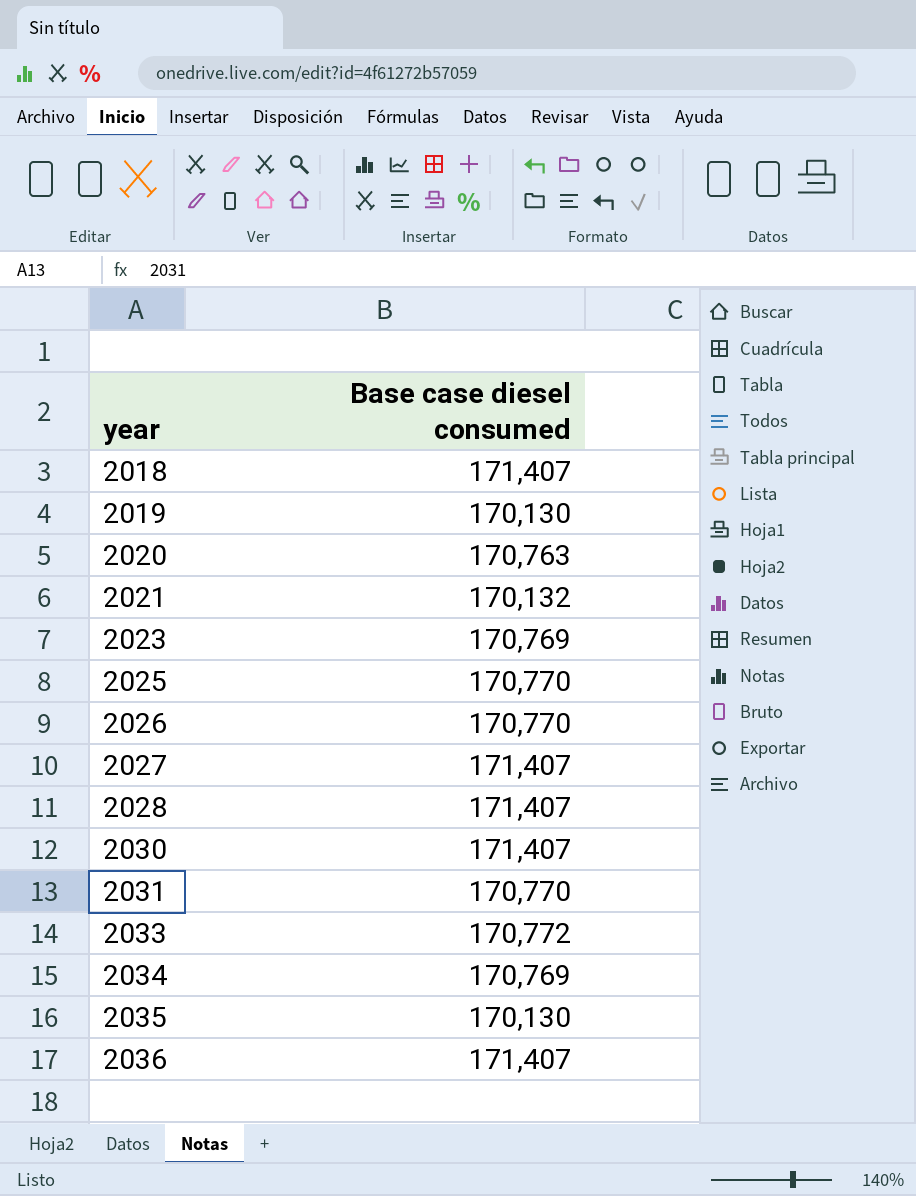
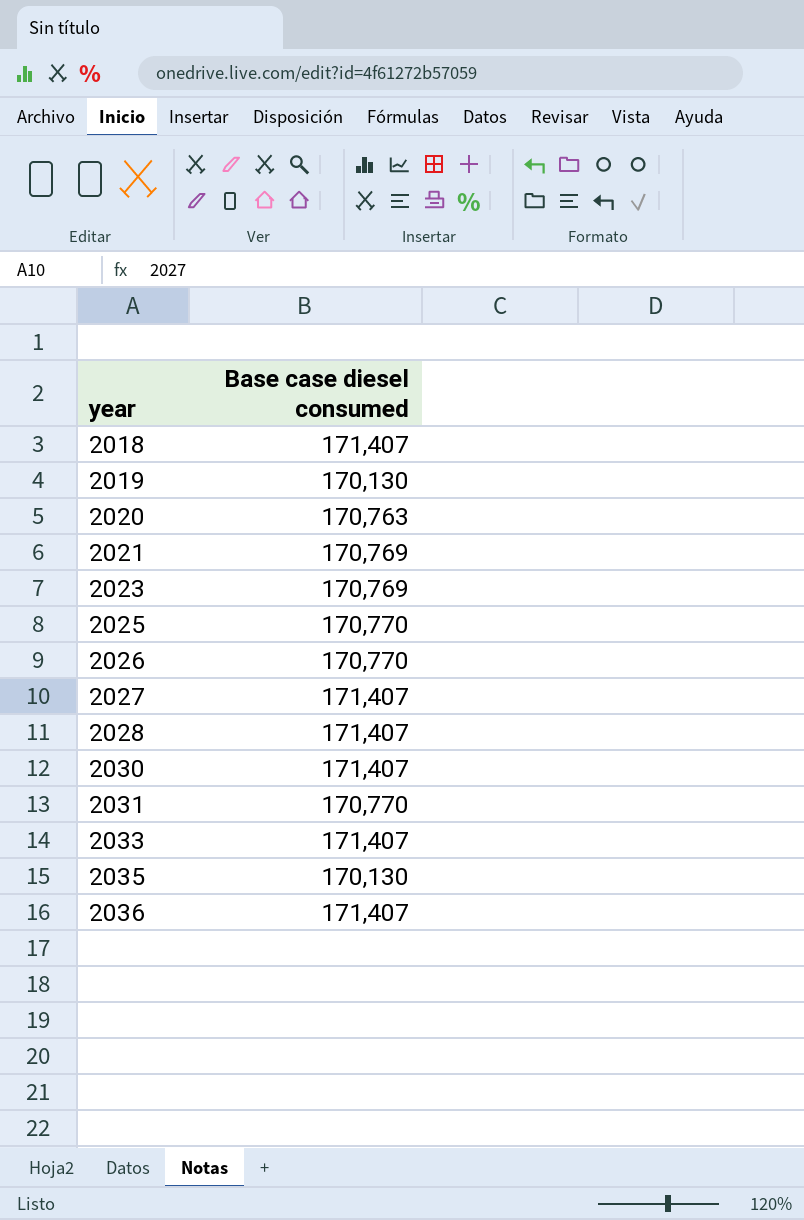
row 2034: 170,769 -> none
2021 | Base case diesel consumed: 170,132 -> 170,769
2033 | Base case diesel consumed: 170,772 -> 171,407

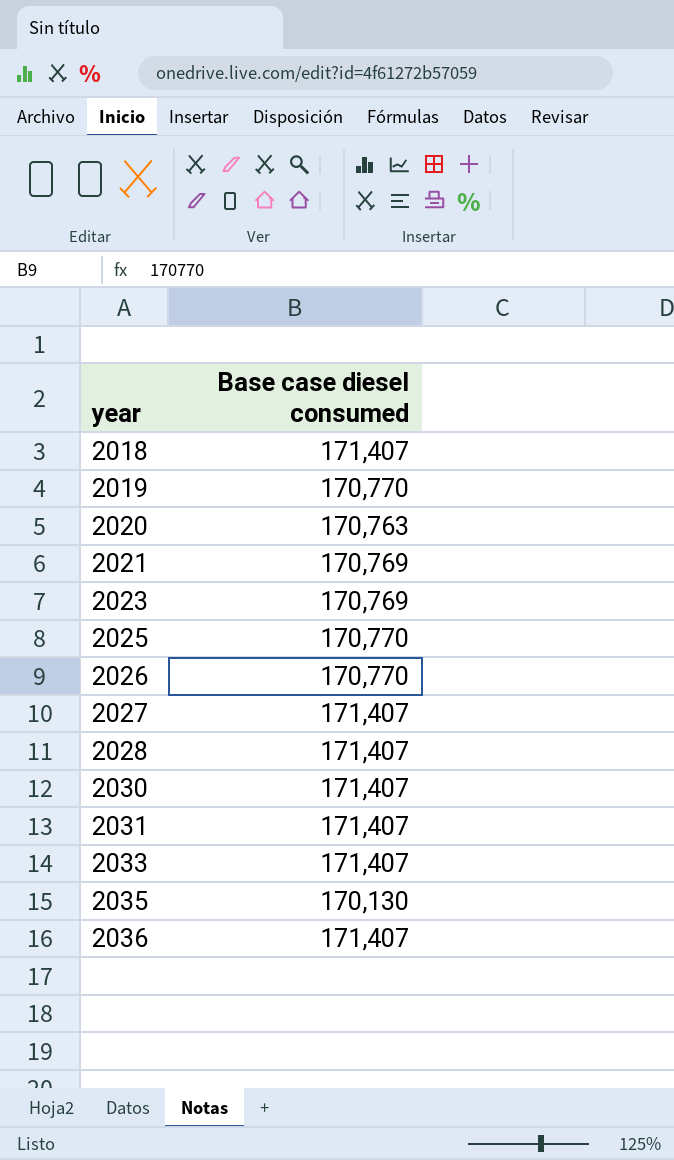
2019 | Base case diesel consumed: 170,130 -> 170,770
2031 | Base case diesel consumed: 170,770 -> 171,407

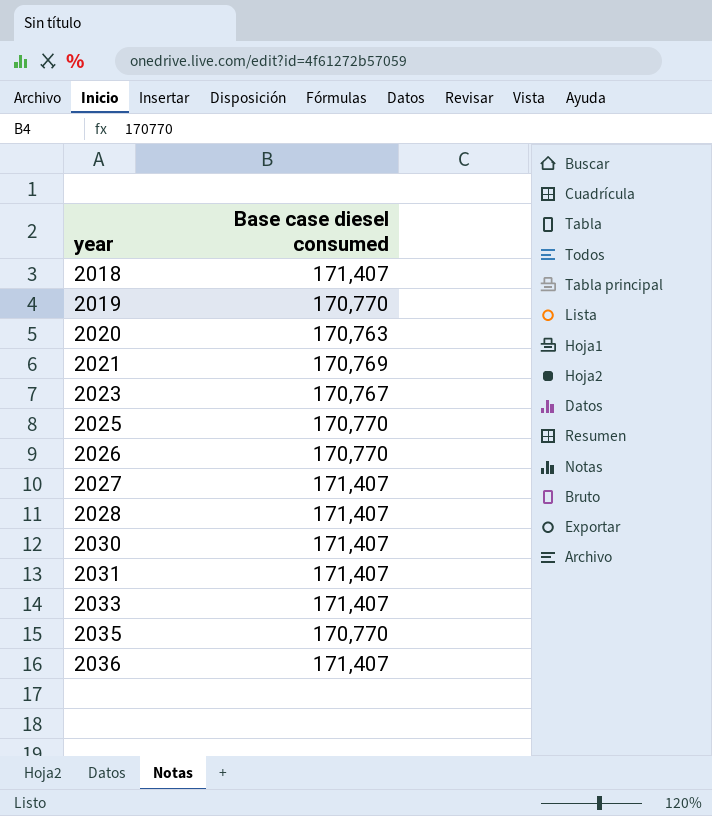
2023 | Base case diesel consumed: 170,769 -> 170,767
2035 | Base case diesel consumed: 170,130 -> 170,770

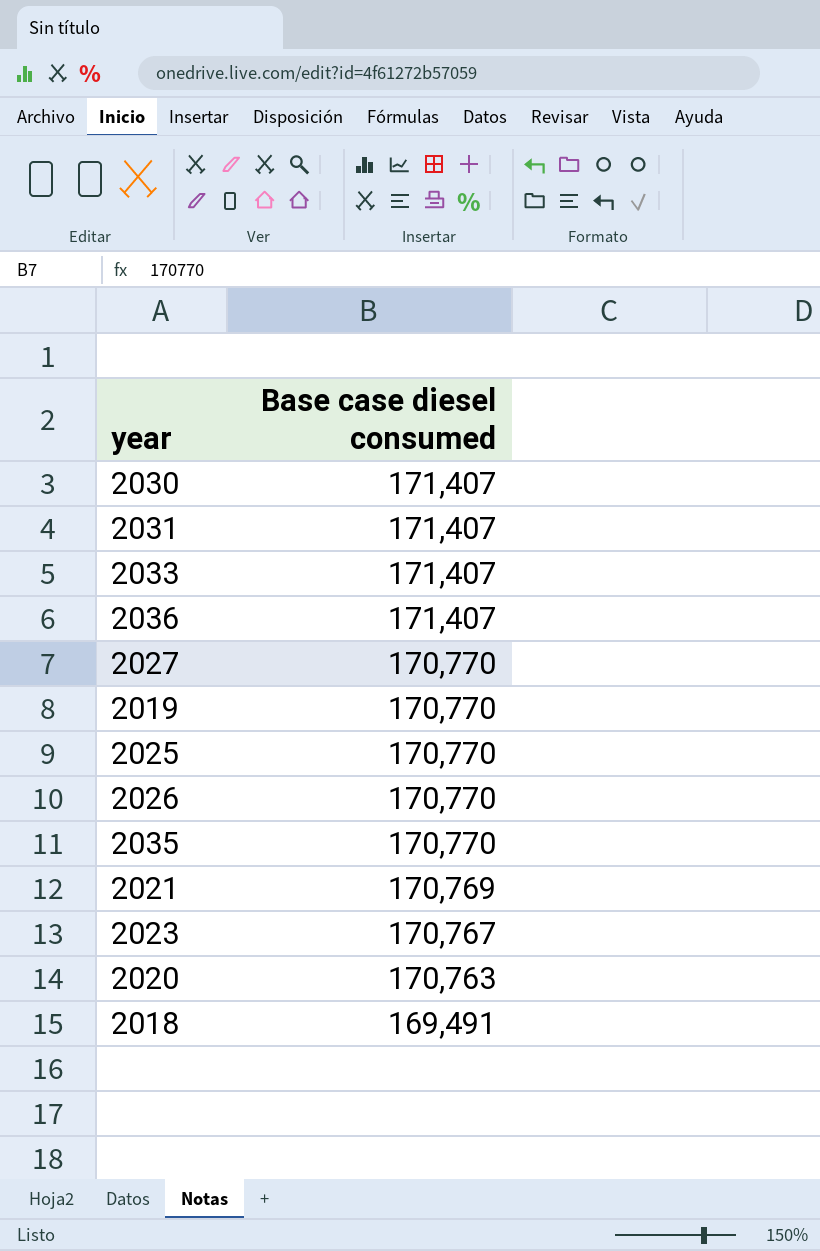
row order: year ascending -> Base case diesel consumed descending
row 2028: 171,407 -> none
2027 | Base case diesel consumed: 171,407 -> 170,770
2018 | Base case diesel consumed: 171,407 -> 169,491

